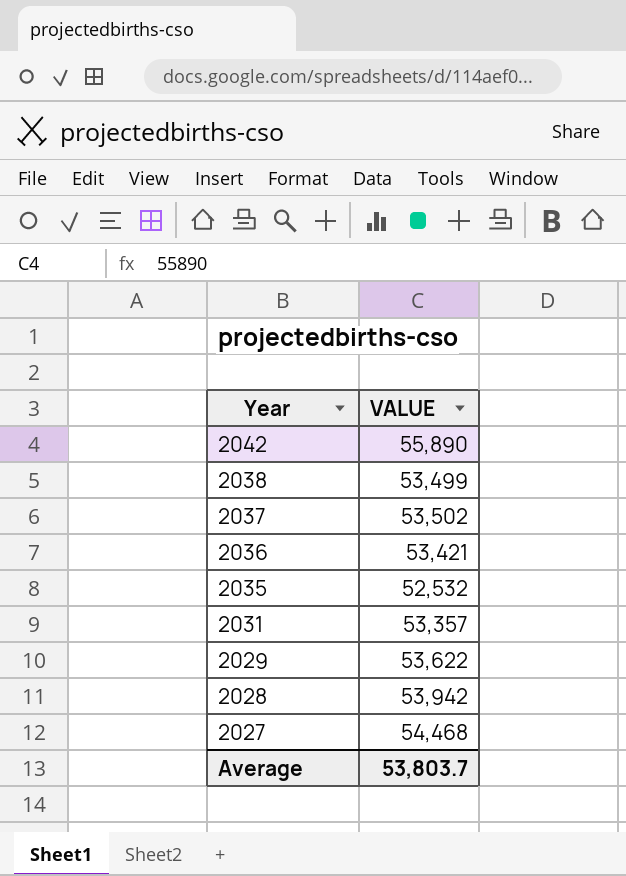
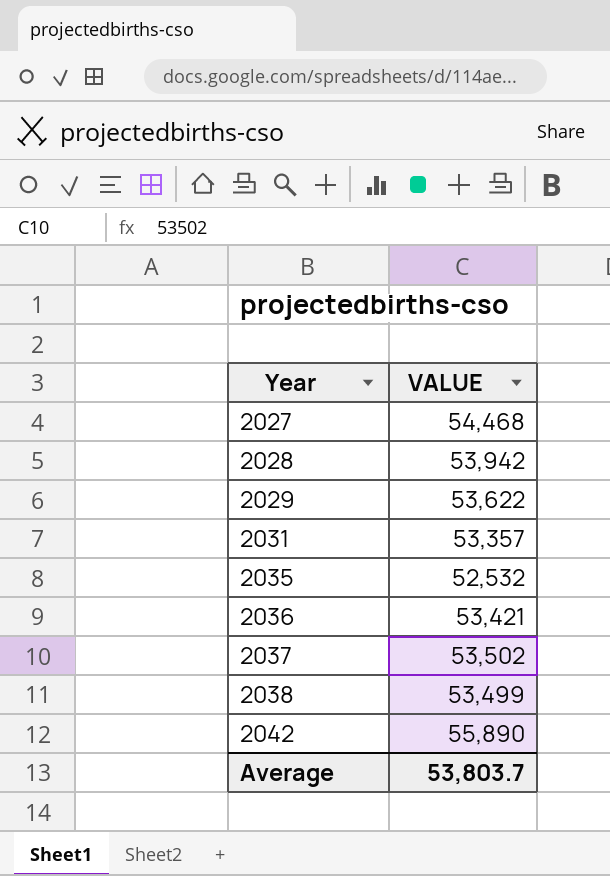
row order: Year descending -> Year ascending

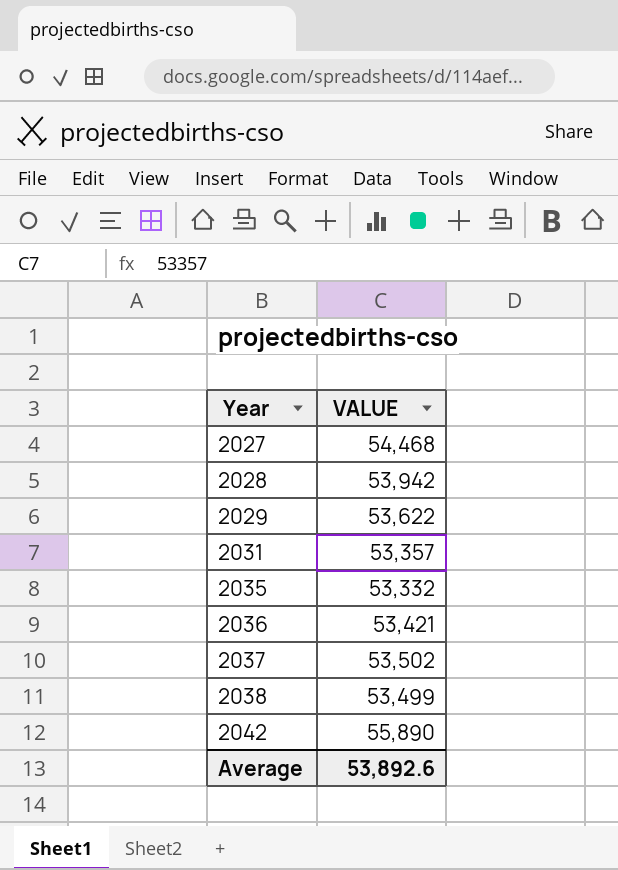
2035 | VALUE: 52,532 -> 53,332
Average | VALUE: 53,803.7 -> 53,892.6

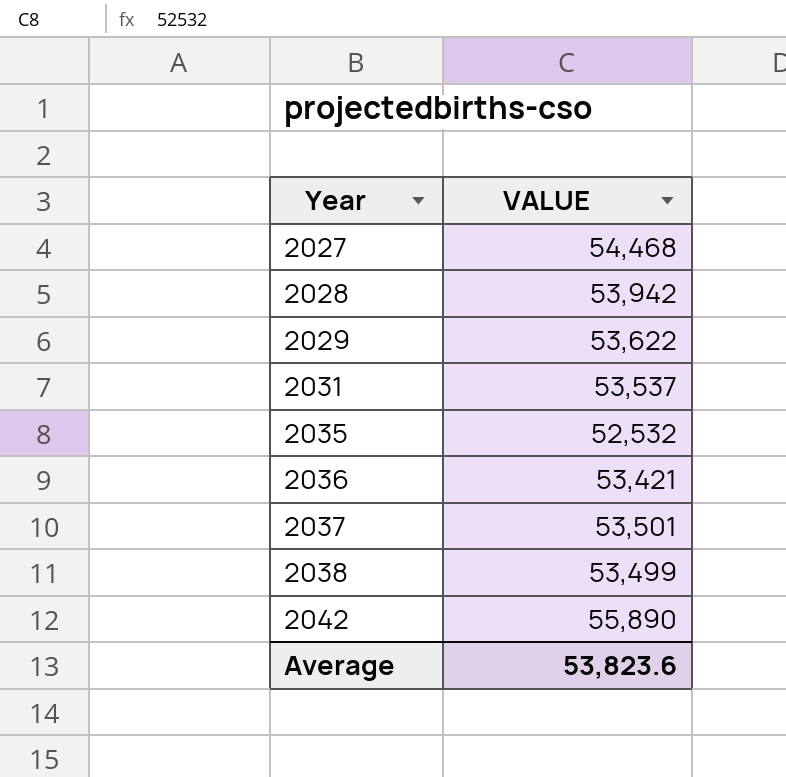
2031 | VALUE: 53,357 -> 53,537
2035 | VALUE: 53,332 -> 52,532
2037 | VALUE: 53,502 -> 53,501
Average | VALUE: 53,892.6 -> 53,823.6

